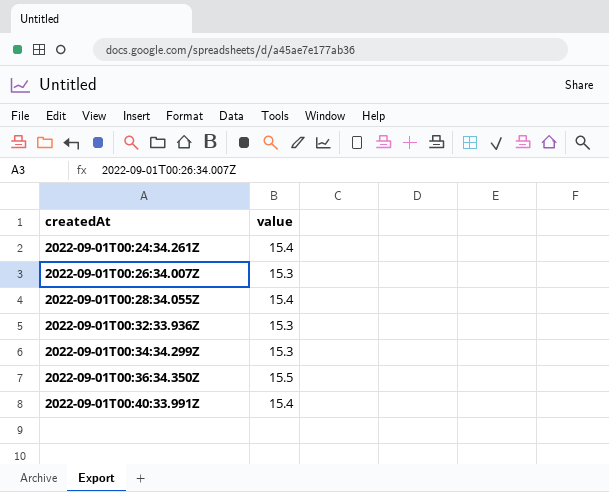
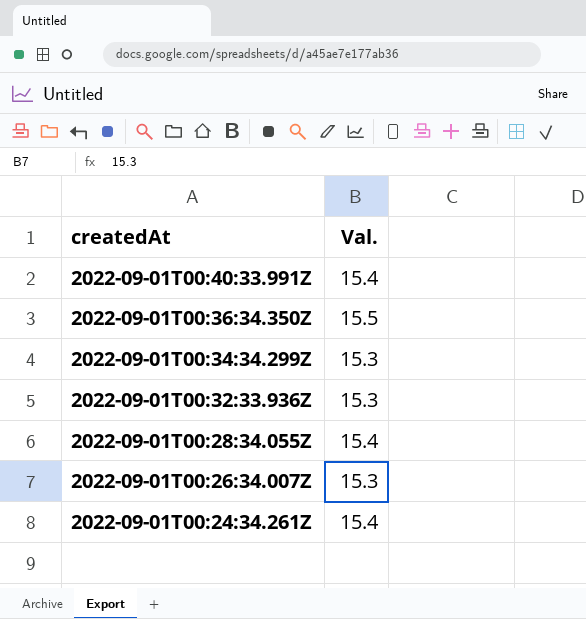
row order: createdAt ascending -> createdAt descending
column name: value -> Val.

